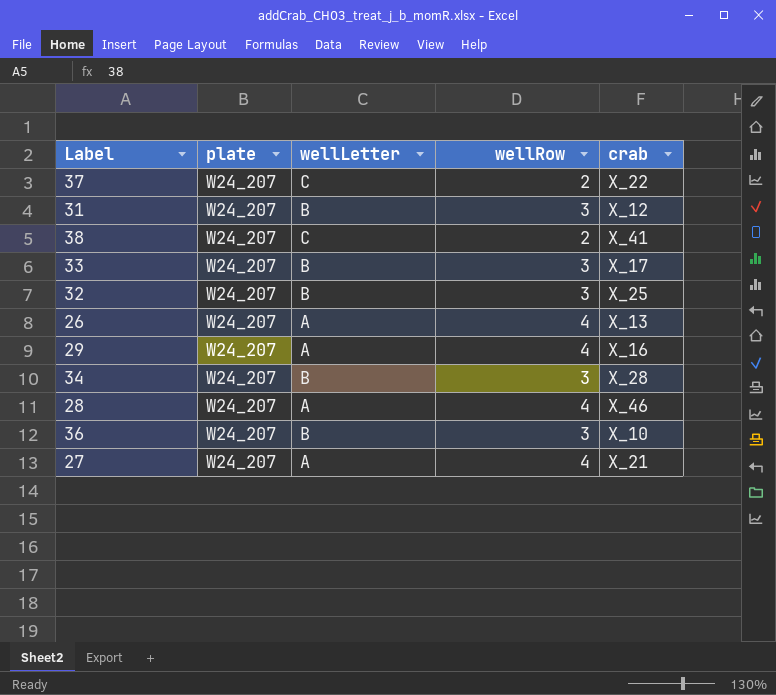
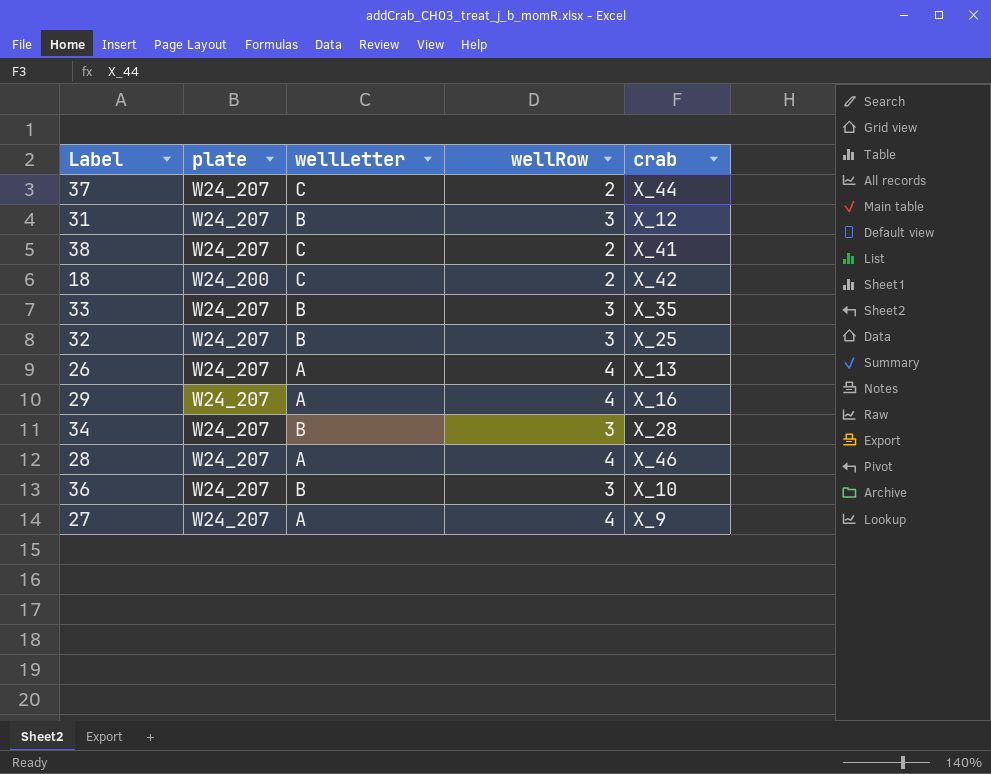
37 | crab: X_22 -> X_44
row 18: none -> W24_200 | C | 2 | X_42
33 | crab: X_17 -> X_35
27 | crab: X_21 -> X_9

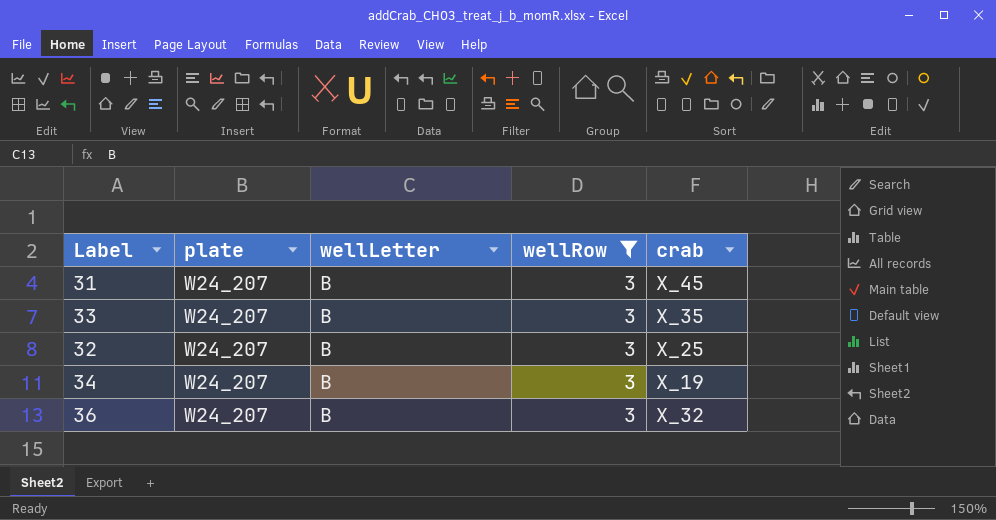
filter: none -> wellRow = 3
31 | crab: X_12 -> X_45
34 | crab: X_28 -> X_19
36 | crab: X_10 -> X_32

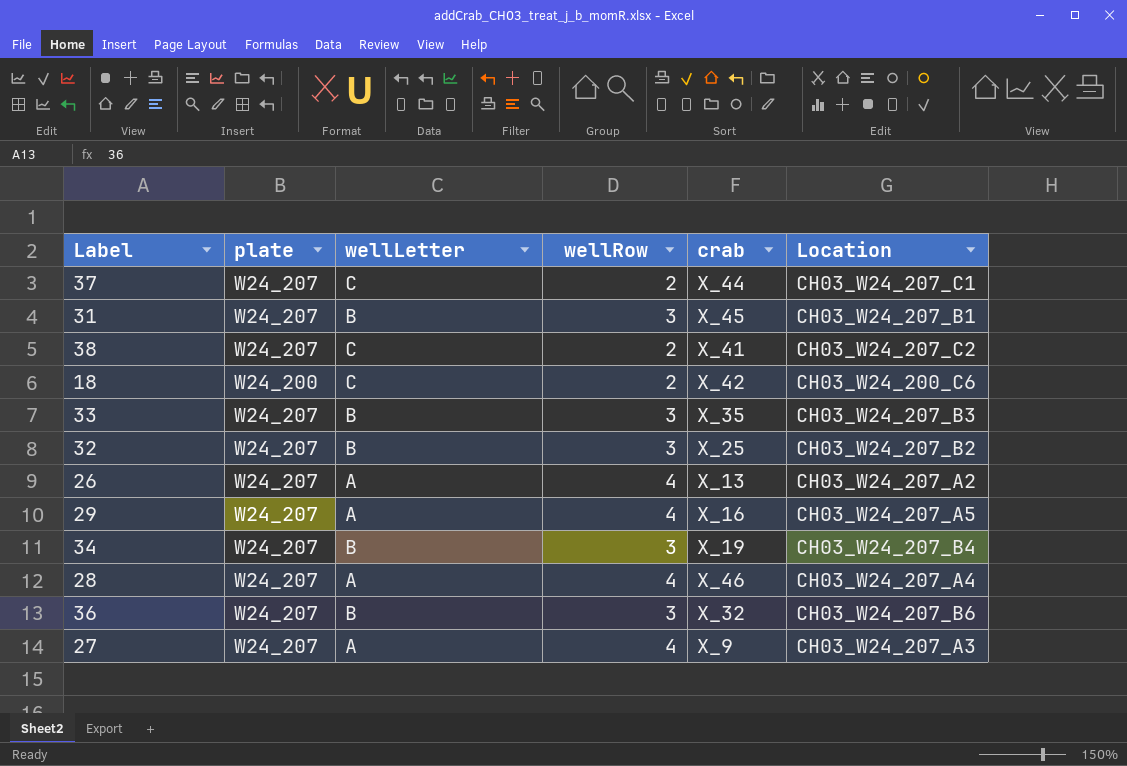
filter: wellRow = 3 -> none
column Location | position: none -> 6

